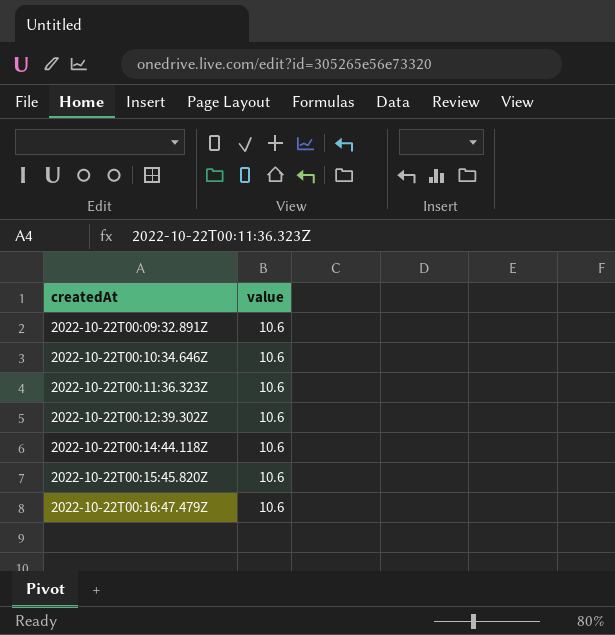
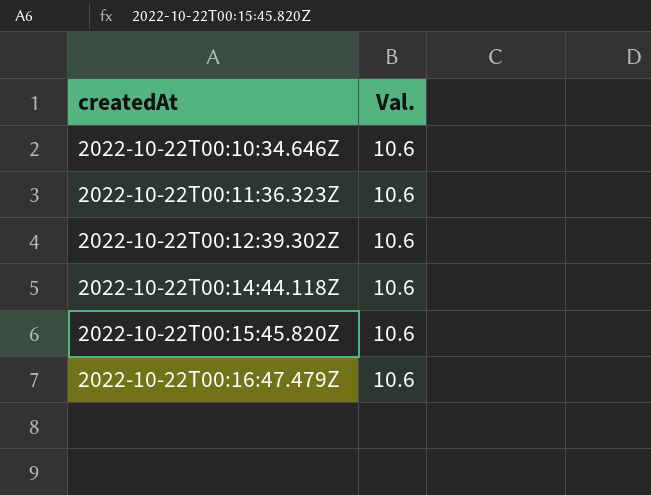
column name: value -> Val.
row 2022-10-22T00:09:32.891Z: 10.6 -> none

